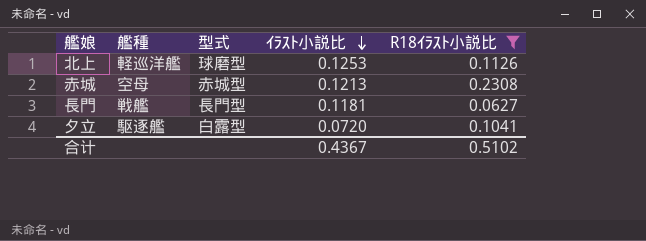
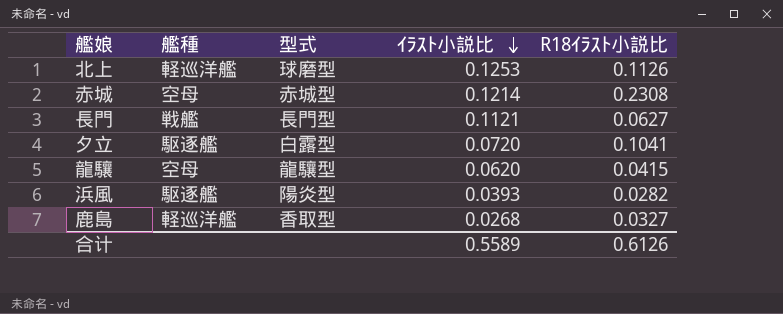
filter: R18ｲﾗｽﾄ小説比 >= 0.0627 -> none
赤城 | ｲﾗｽﾄ小説比: 0.1213 -> 0.1214
長門 | ｲﾗｽﾄ小説比: 0.1181 -> 0.1121
合计 | ｲﾗｽﾄ小説比: 0.4367 -> 0.5589
合计 | R18ｲﾗｽﾄ小説比: 0.5102 -> 0.6126

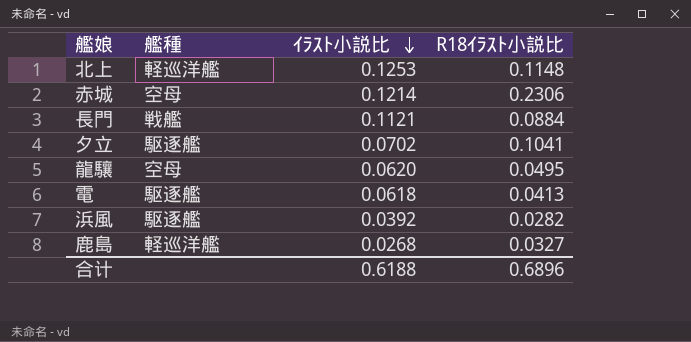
column 型式 | position: 3 -> none
北上 | R18ｲﾗｽﾄ小説比: 0.1126 -> 0.1148
赤城 | R18ｲﾗｽﾄ小説比: 0.2308 -> 0.2306
長門 | R18ｲﾗｽﾄ小説比: 0.0627 -> 0.0884
夕立 | ｲﾗｽﾄ小説比: 0.0720 -> 0.0702
龍驤 | R18ｲﾗｽﾄ小説比: 0.0415 -> 0.0495
row 電: none -> 駆逐艦 | 0.0618 | 0.0413
浜風 | ｲﾗｽﾄ小説比: 0.0393 -> 0.0392
合计 | ｲﾗｽﾄ小説比: 0.5589 -> 0.6188
合计 | R18ｲﾗｽﾄ小説比: 0.6126 -> 0.6896

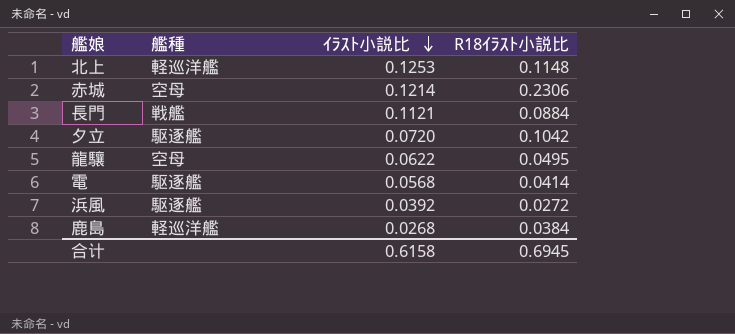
夕立 | ｲﾗｽﾄ小説比: 0.0702 -> 0.0720
夕立 | R18ｲﾗｽﾄ小説比: 0.1041 -> 0.1042
龍驤 | ｲﾗｽﾄ小説比: 0.0620 -> 0.0622
電 | ｲﾗｽﾄ小説比: 0.0618 -> 0.0568
電 | R18ｲﾗｽﾄ小説比: 0.0413 -> 0.0414
浜風 | R18ｲﾗｽﾄ小説比: 0.0282 -> 0.0272
鹿島 | R18ｲﾗｽﾄ小説比: 0.0327 -> 0.0384
合计 | ｲﾗｽﾄ小説比: 0.6188 -> 0.6158
合计 | R18ｲﾗｽﾄ小説比: 0.6896 -> 0.6945

